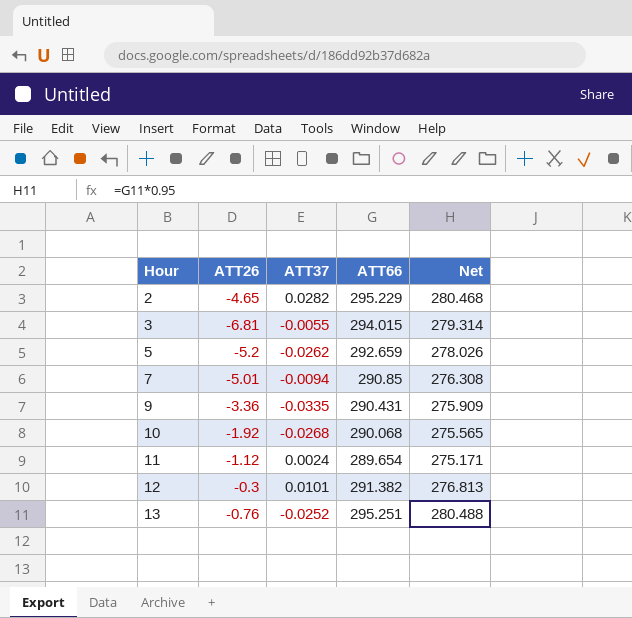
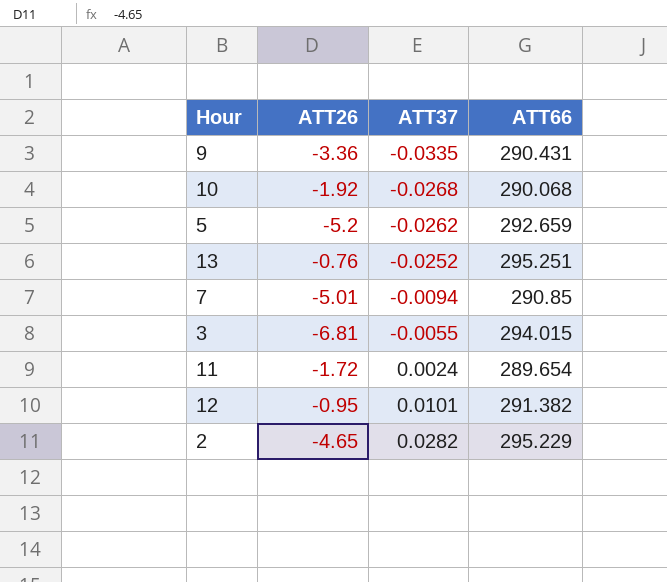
row order: Hour ascending -> ATT37 ascending
column Net | formula: [ATT66] * 0.95 -> none
11 | ATT26: -1.12 -> -1.72
12 | ATT26: -0.3 -> -0.95

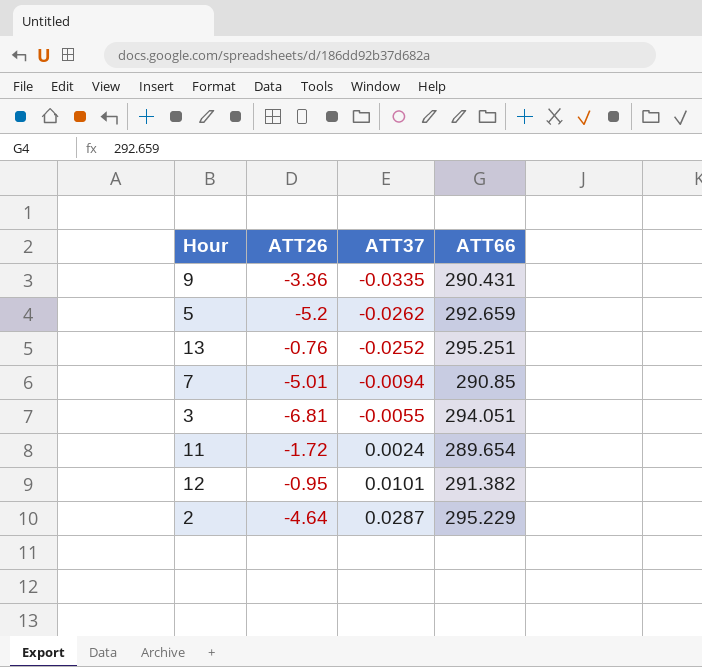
row 10: -1.92 | -0.0268 | 290.068 -> none
3 | ATT66: 294.015 -> 294.051
2 | ATT26: -4.65 -> -4.64
2 | ATT37: 0.0282 -> 0.0287

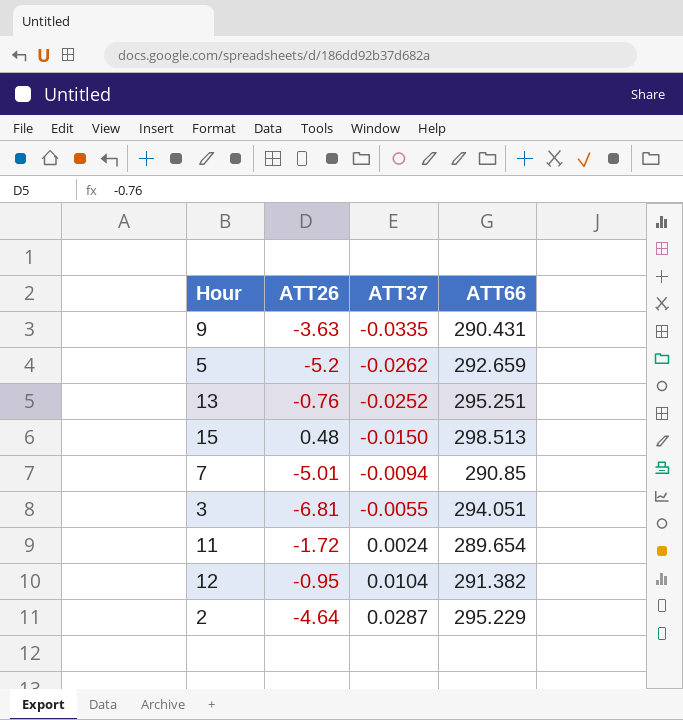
9 | ATT26: -3.36 -> -3.63
row 15: none -> 0.48 | -0.0150 | 298.513
12 | ATT37: 0.0101 -> 0.0104

